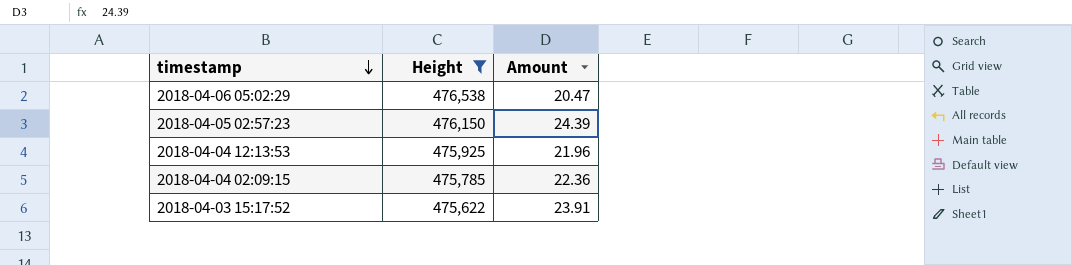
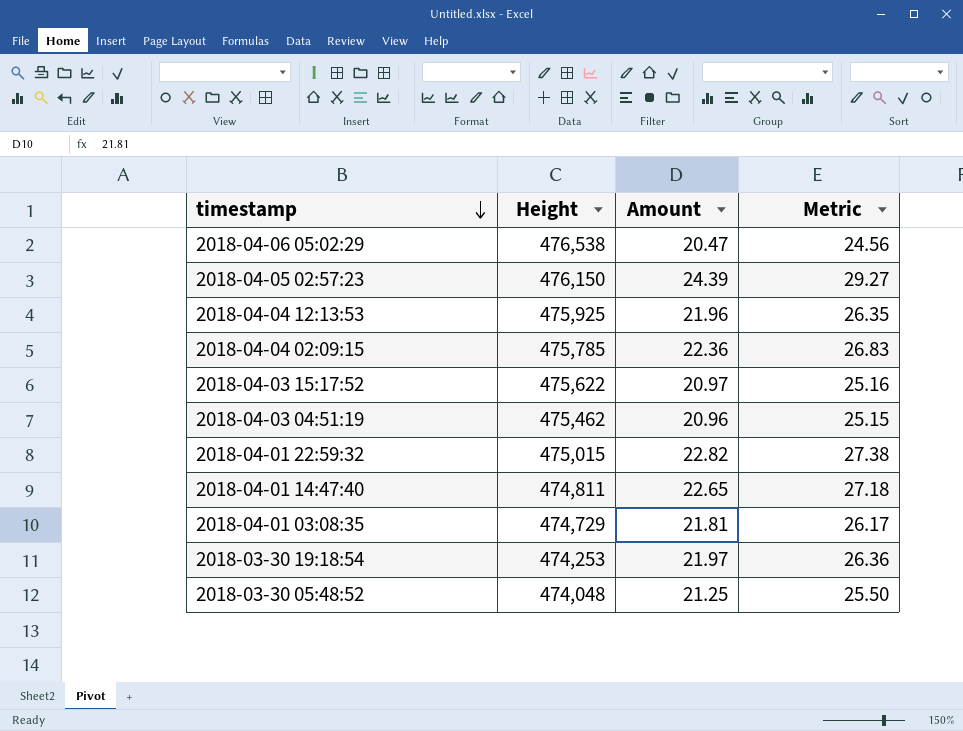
filter: Height >= 475,622 -> none
column Metric | formula: none -> [Amount] * 1.2
2018-04-03 15:17:52 | Amount: 23.91 -> 20.97

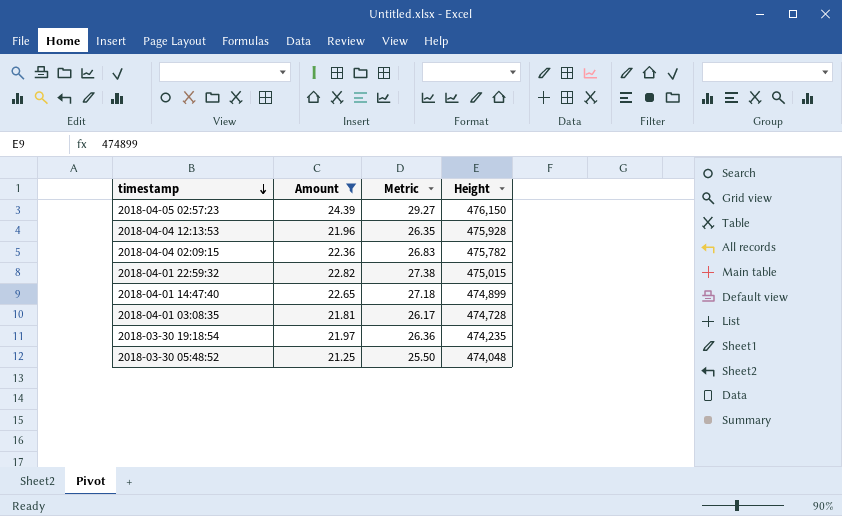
filter: none -> Amount >= 21.25
column Height | position: 2 -> 4
2018-04-04 12:13:53 | Height: 475,925 -> 475,928
2018-04-04 02:09:15 | Height: 475,785 -> 475,782
2018-04-01 14:47:40 | Height: 474,811 -> 474,899
2018-04-01 03:08:35 | Height: 474,729 -> 474,728
2018-03-30 19:18:54 | Height: 474,253 -> 474,235

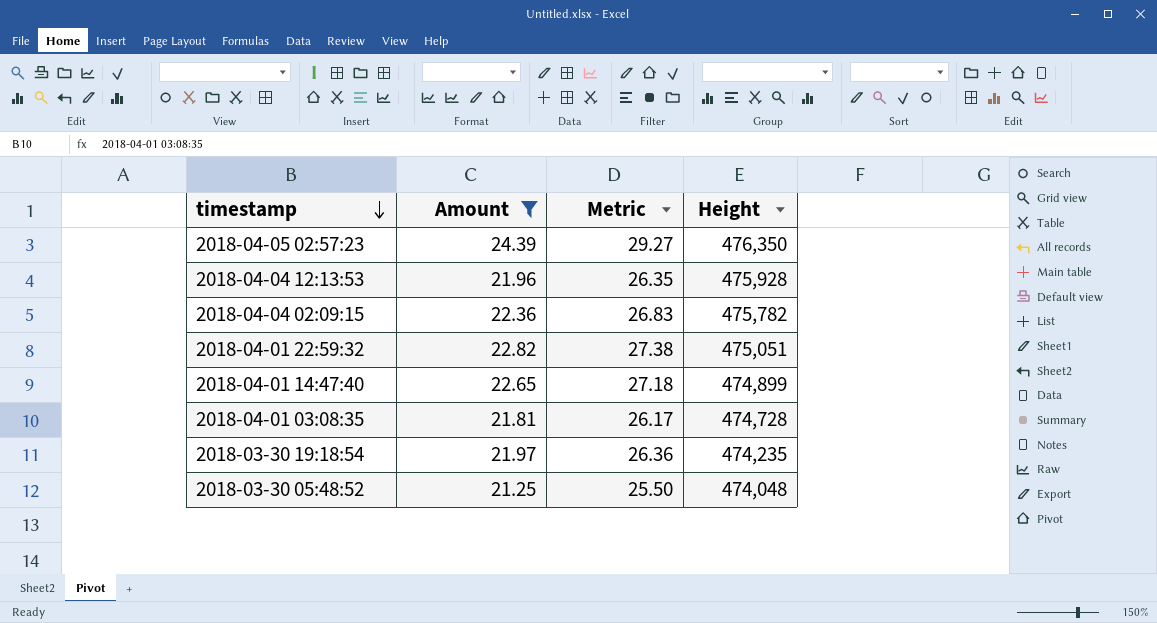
2018-04-05 02:57:23 | Height: 476,150 -> 476,350
2018-04-01 22:59:32 | Height: 475,015 -> 475,051

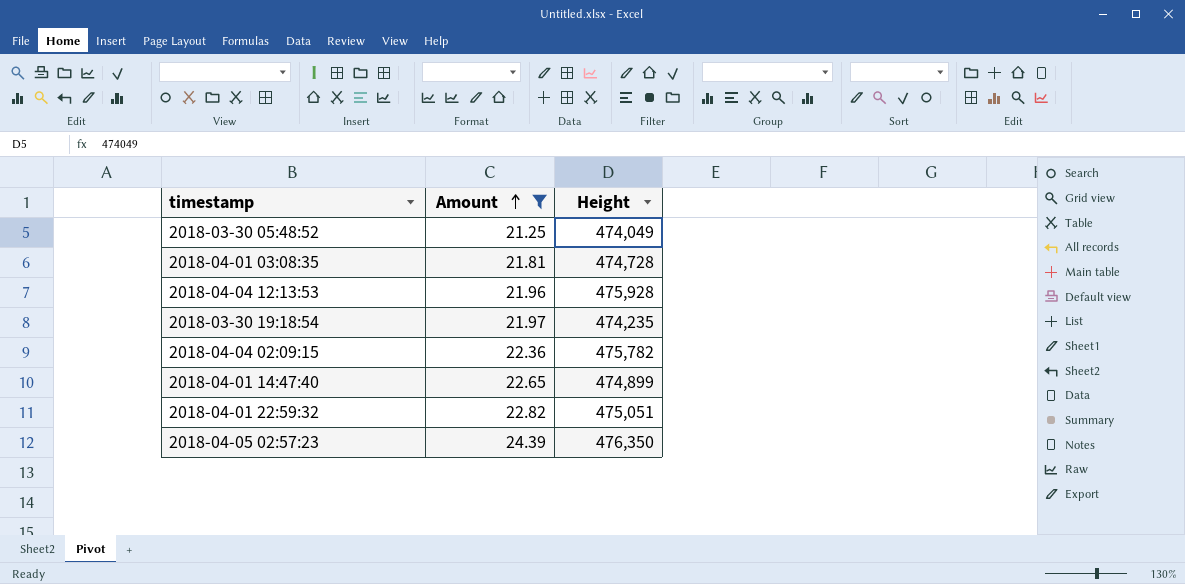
row order: timestamp descending -> Amount ascending
column Metric | formula: [Amount] * 1.2 -> none
2018-03-30 05:48:52 | Height: 474,048 -> 474,049

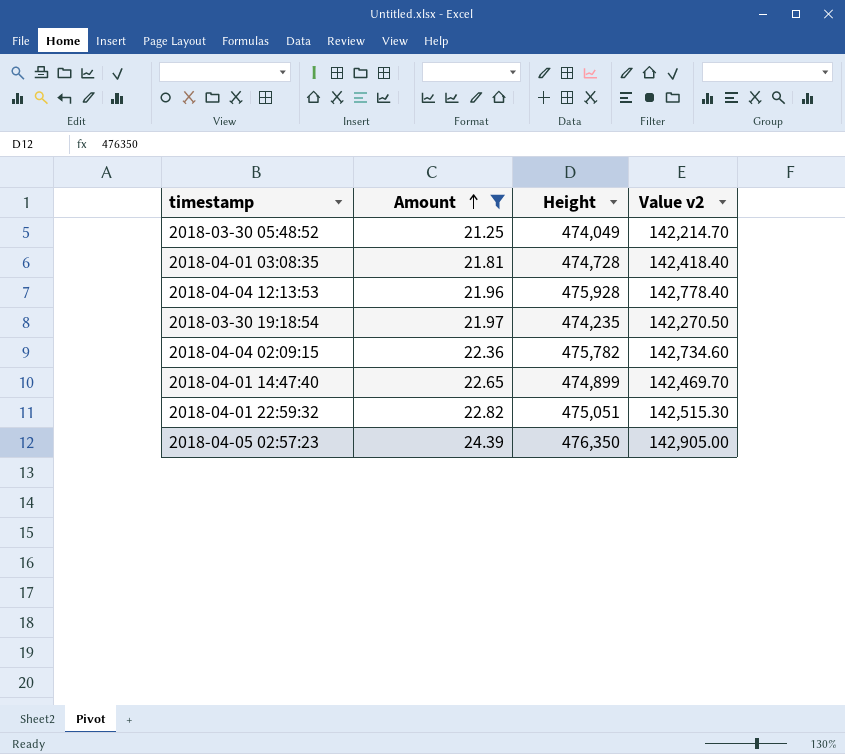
column Value v2 | formula: none -> [Height] * 0.3

